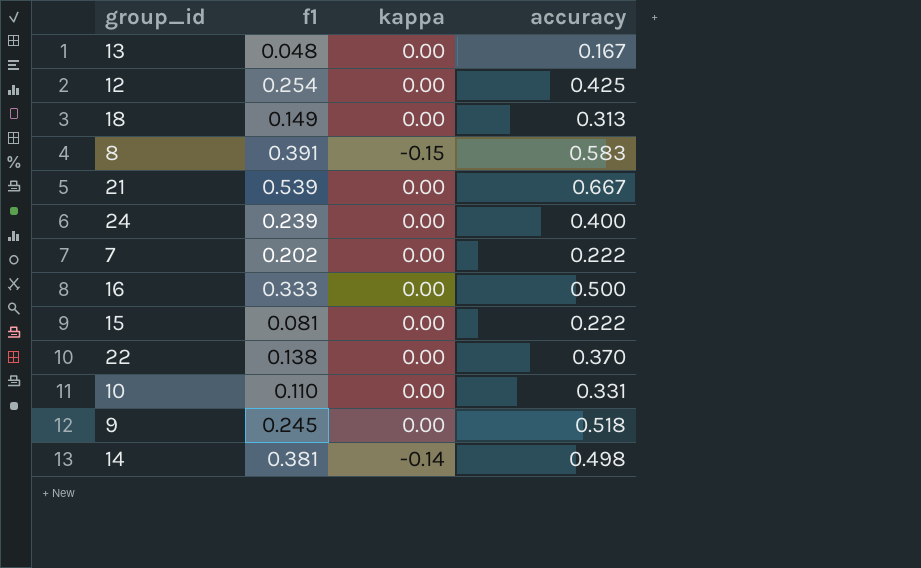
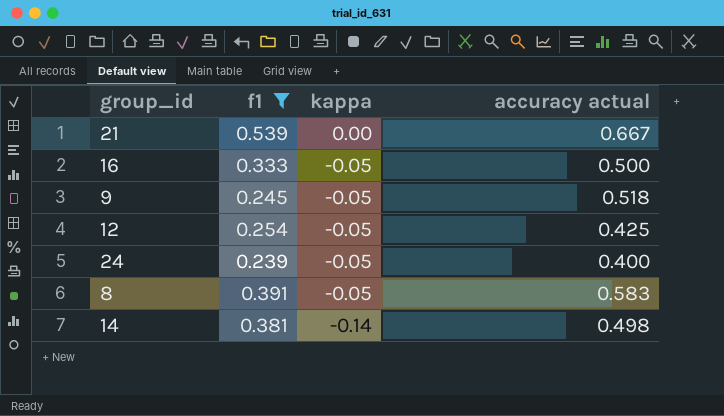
filter: none -> f1 >= 0.239
row order: none -> kappa descending
column name: accuracy -> accuracy actual
16 | kappa: 0.00 -> -0.05
9 | kappa: 0.00 -> -0.05
12 | kappa: 0.00 -> -0.05
24 | kappa: 0.00 -> -0.05
8 | kappa: -0.15 -> -0.05

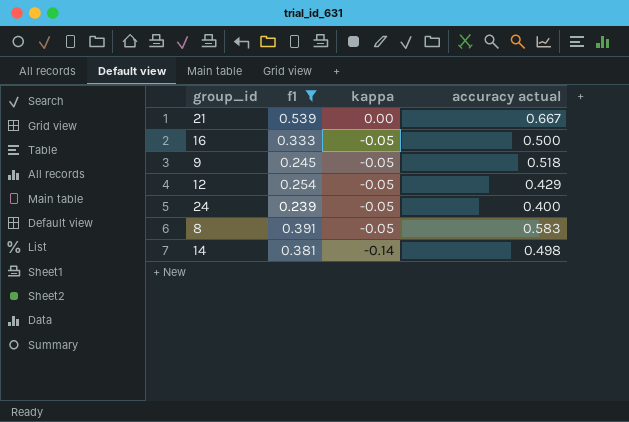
12 | accuracy actual: 0.425 -> 0.429

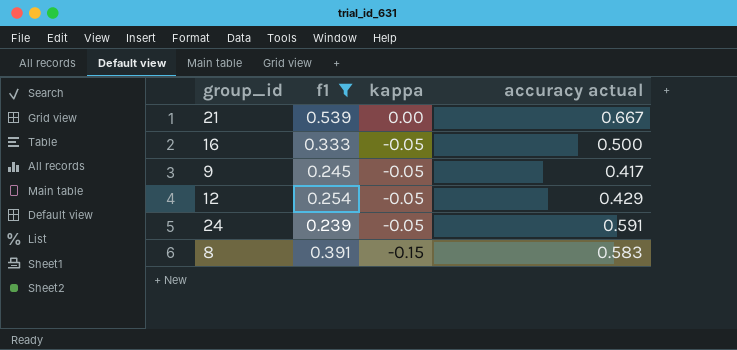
row 14: 0.381 | -0.14 | 0.498 -> none
9 | accuracy actual: 0.518 -> 0.417
24 | accuracy actual: 0.400 -> 0.591
8 | kappa: -0.05 -> -0.15

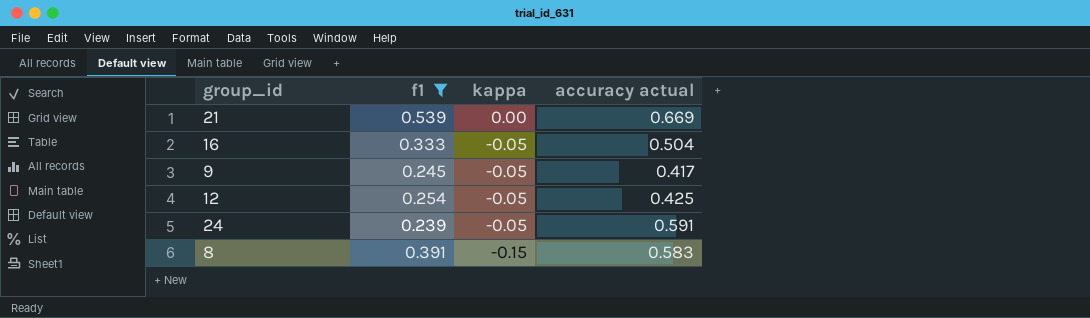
21 | accuracy actual: 0.667 -> 0.669
16 | accuracy actual: 0.500 -> 0.504
12 | accuracy actual: 0.429 -> 0.425

